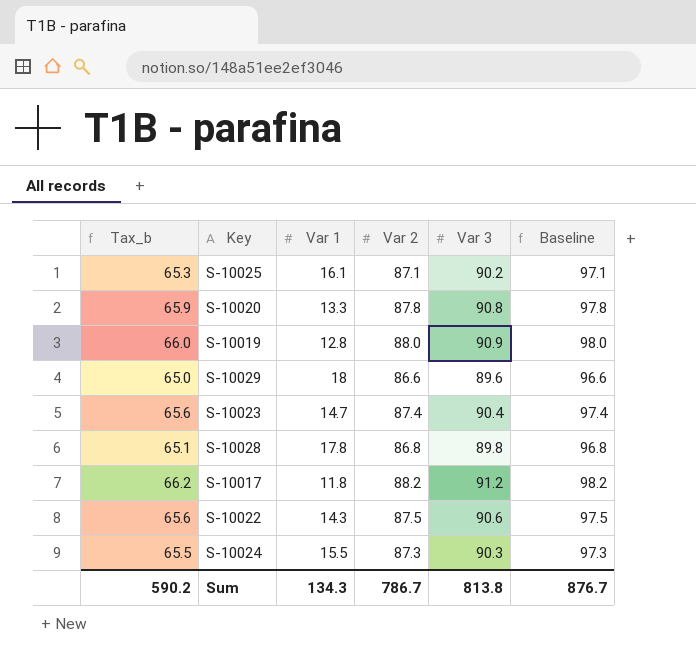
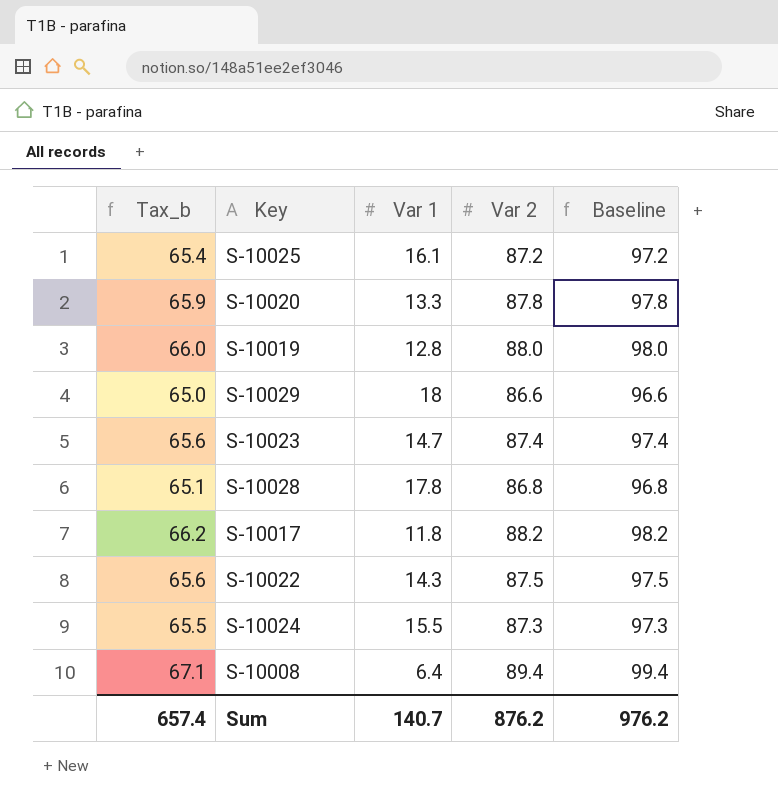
column Var 3 | position: 5 -> none
S-10025 | Tax_b: 65.3 -> 65.4
S-10025 | Var 2: 87.1 -> 87.2
S-10025 | Baseline: 97.1 -> 97.2
row S-10008: none -> 67.1 | 6.4 | 89.4 | 99.4
Sum | Tax_b: 590.2 -> 657.4
Sum | Var 1: 134.3 -> 140.7
Sum | Var 2: 786.7 -> 876.2
Sum | Baseline: 876.7 -> 976.2

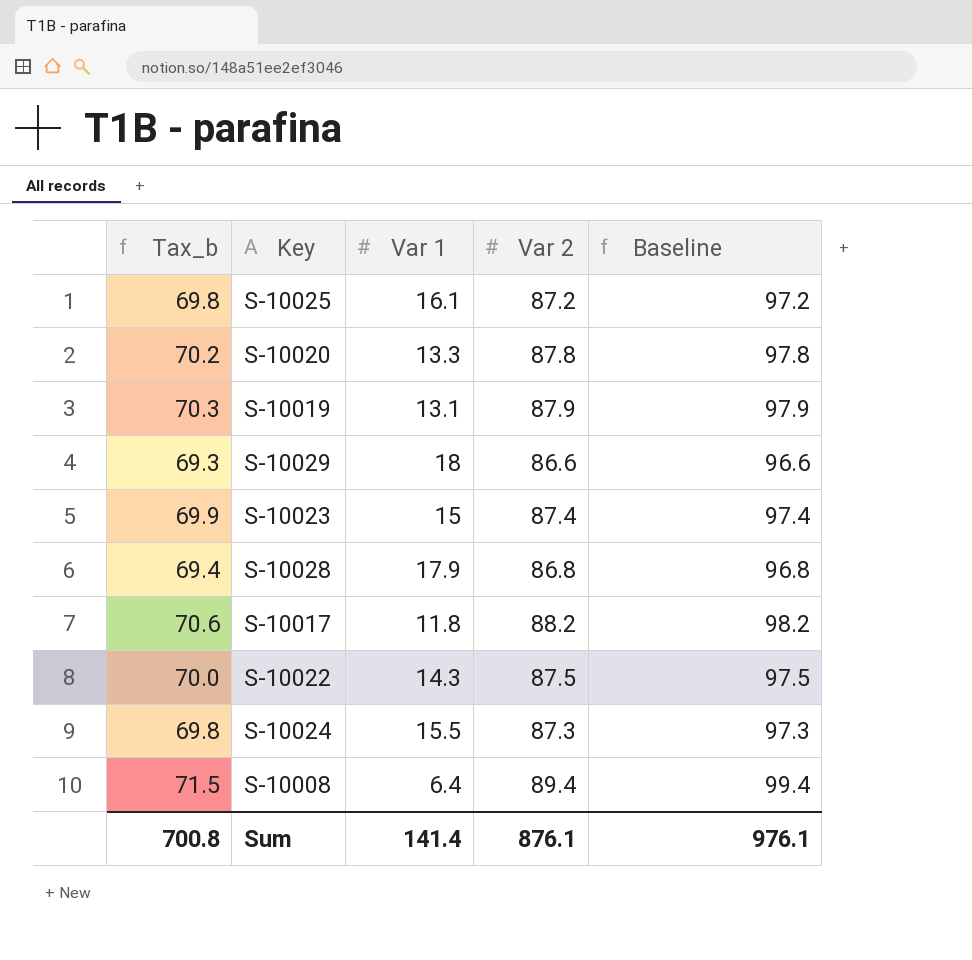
column Tax_b | formula: [Var 2] * 0.75 -> [Var 2] * 0.8
S-10019 | Var 1: 12.8 -> 13.1
S-10019 | Var 2: 88.0 -> 87.9
S-10019 | Baseline: 98.0 -> 97.9
S-10023 | Var 1: 14.7 -> 15
S-10028 | Var 1: 17.8 -> 17.9
Sum | Tax_b: 657.4 -> 700.8
Sum | Var 1: 140.7 -> 141.4
Sum | Var 2: 876.2 -> 876.1
Sum | Baseline: 976.2 -> 976.1

